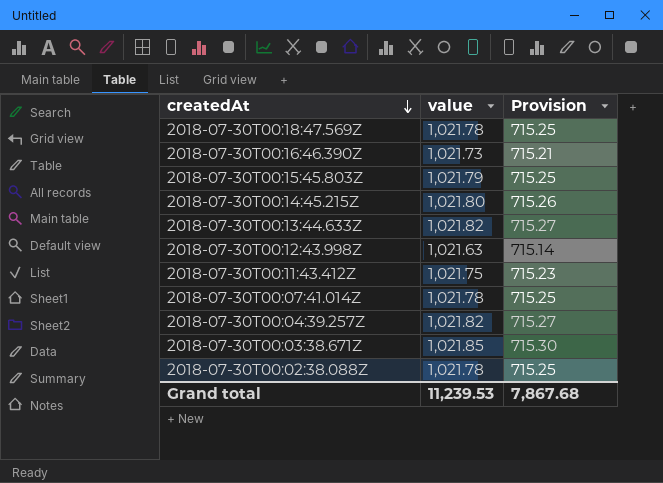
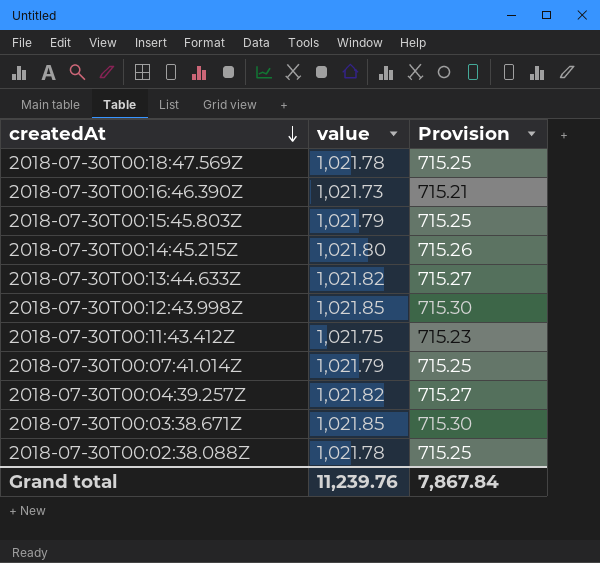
2018-07-30T00:12:43.998Z | value: 1,021.63 -> 1,021.85
2018-07-30T00:12:43.998Z | Provision: 715.14 -> 715.30
2018-07-30T00:07:41.014Z | value: 1,021.78 -> 1,021.79
Grand total | value: 11,239.53 -> 11,239.76
Grand total | Provision: 7,867.68 -> 7,867.84

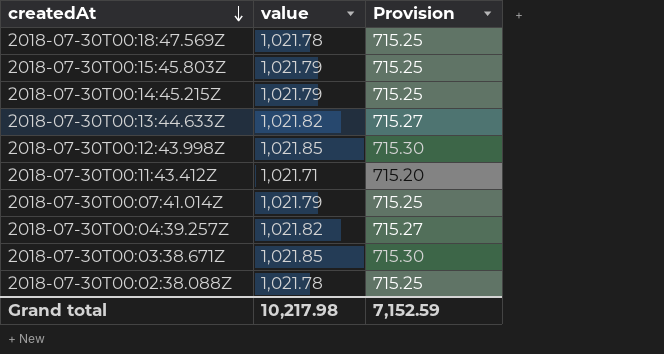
row 2018-07-30T00:16:46.390Z: 1,021.73 | 715.21 -> none
2018-07-30T00:14:45.215Z | value: 1,021.80 -> 1,021.79
2018-07-30T00:14:45.215Z | Provision: 715.26 -> 715.25
2018-07-30T00:11:43.412Z | value: 1,021.75 -> 1,021.71
2018-07-30T00:11:43.412Z | Provision: 715.23 -> 715.20
Grand total | value: 11,239.76 -> 10,217.98
Grand total | Provision: 7,867.84 -> 7,152.59

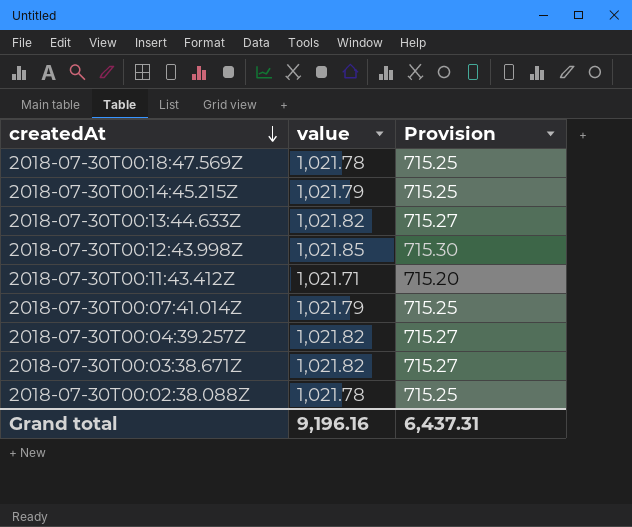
row 2018-07-30T00:15:45.803Z: 1,021.79 | 715.25 -> none
2018-07-30T00:03:38.671Z | value: 1,021.85 -> 1,021.82
2018-07-30T00:03:38.671Z | Provision: 715.30 -> 715.27
Grand total | value: 10,217.98 -> 9,196.16
Grand total | Provision: 7,152.59 -> 6,437.31

